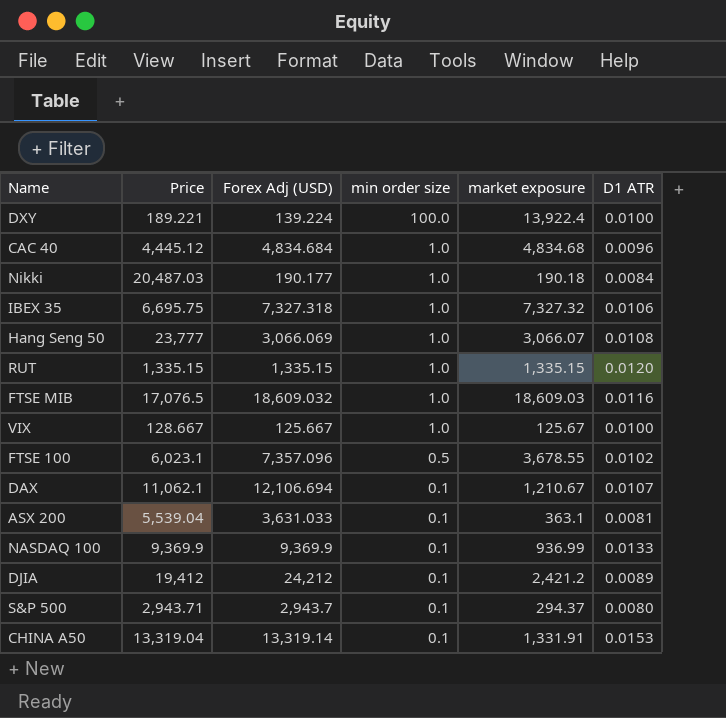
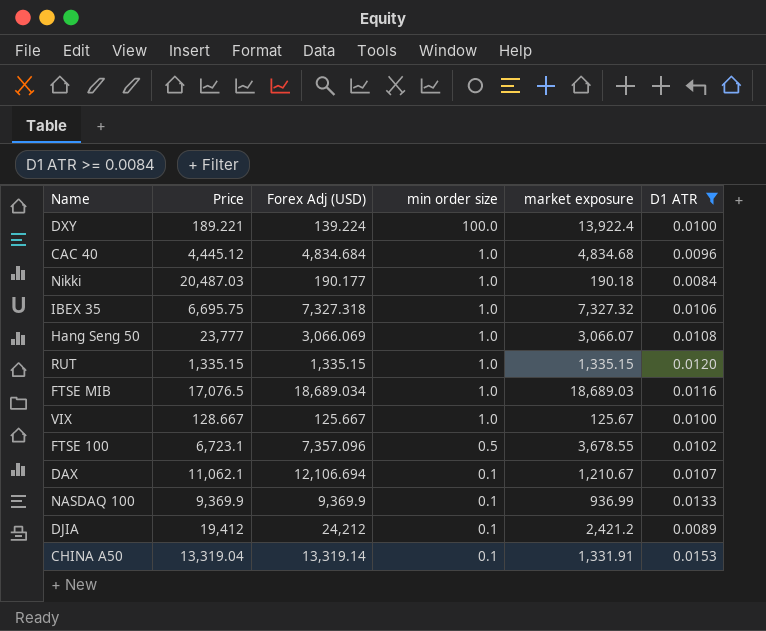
filter: none -> D1 ATR >= 0.0084
FTSE MIB | Forex Adj (USD): 18,609.032 -> 18,689.034
FTSE MIB | market exposure: 18,609.03 -> 18,689.03
FTSE 100 | Price: 6,023.1 -> 6,723.1

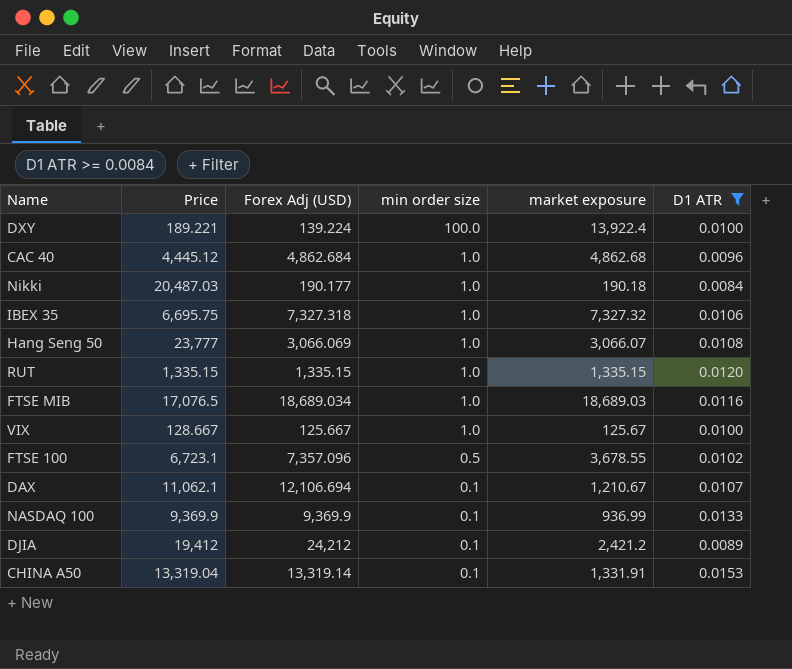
CAC 40 | Forex Adj (USD): 4,834.684 -> 4,862.684
CAC 40 | market exposure: 4,834.68 -> 4,862.68

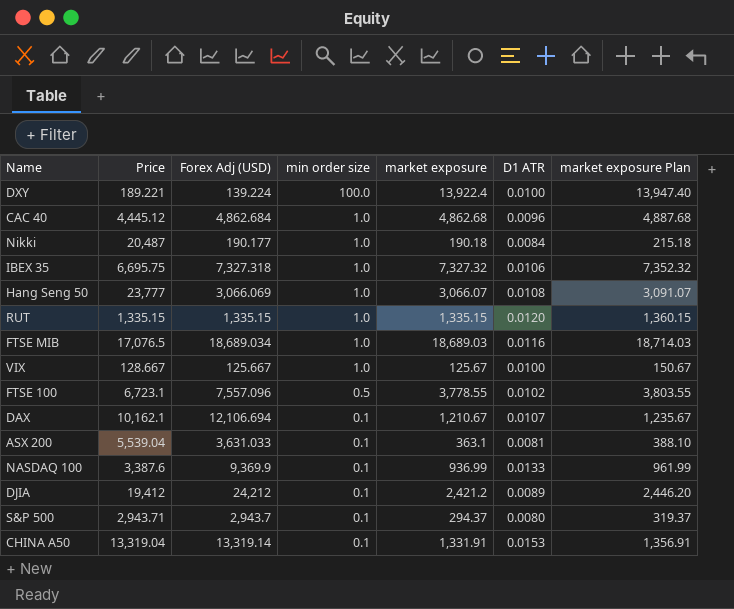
filter: D1 ATR >= 0.0084 -> none
column market exposure Plan | formula: none -> [market exposure] + 25
Nikki | Price: 20,487.03 -> 20,487
FTSE 100 | Forex Adj (USD): 7,357.096 -> 7,557.096
FTSE 100 | market exposure: 3,678.55 -> 3,778.55
DAX | Price: 11,062.1 -> 10,162.1
NASDAQ 100 | Price: 9,369.9 -> 3,387.6

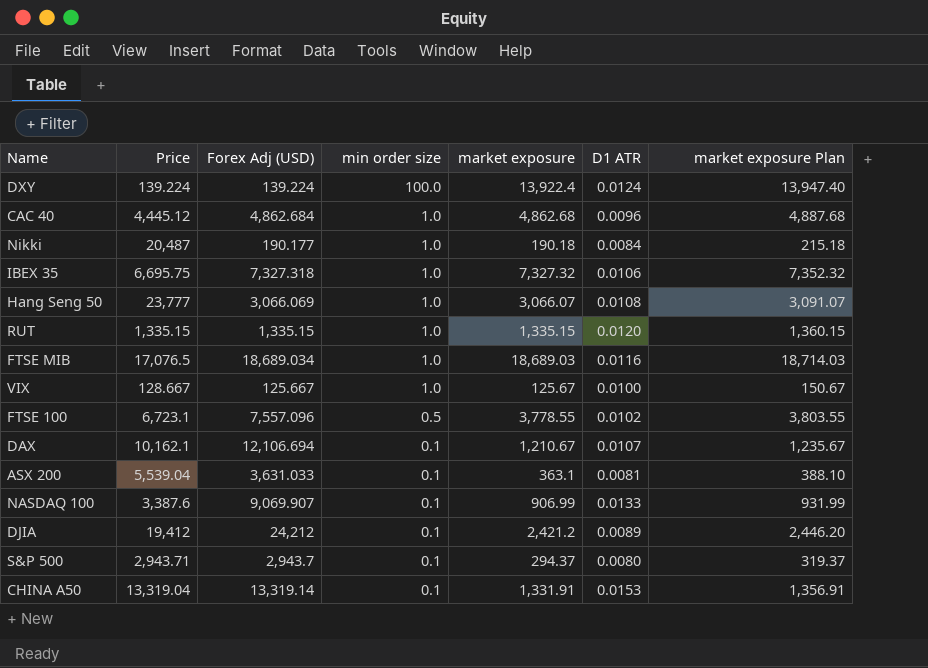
DXY | Price: 189.221 -> 139.224
DXY | D1 ATR: 0.0100 -> 0.0124
NASDAQ 100 | Forex Adj (USD): 9,369.9 -> 9,069.907
NASDAQ 100 | market exposure: 936.99 -> 906.99
NASDAQ 100 | market exposure Plan: 961.99 -> 931.99

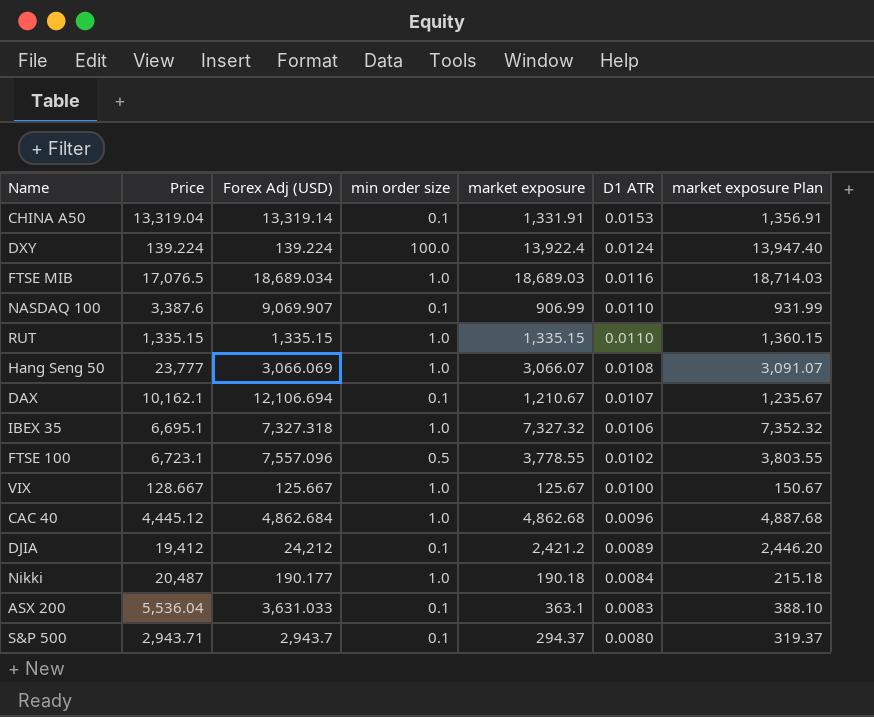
row order: min order size descending -> D1 ATR descending
NASDAQ 100 | D1 ATR: 0.0133 -> 0.0110
RUT | D1 ATR: 0.0120 -> 0.0110
IBEX 35 | Price: 6,695.75 -> 6,695.1
ASX 200 | Price: 5,539.04 -> 5,536.04
ASX 200 | D1 ATR: 0.0081 -> 0.0083

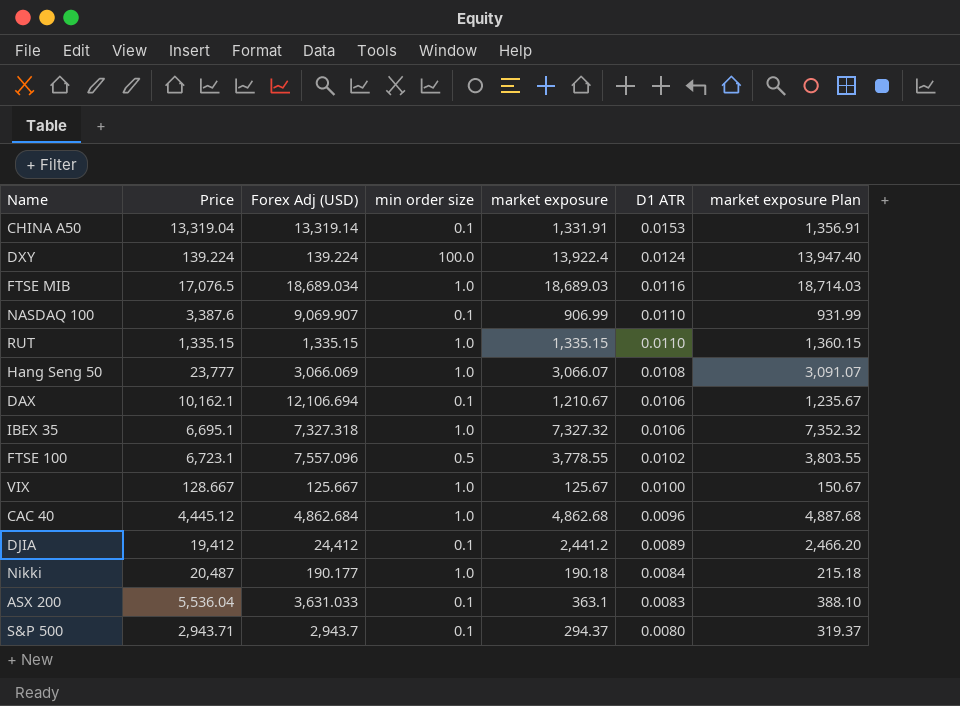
DAX | D1 ATR: 0.0107 -> 0.0106
DJIA | Forex Adj (USD): 24,212 -> 24,412
DJIA | market exposure: 2,421.2 -> 2,441.2
DJIA | market exposure Plan: 2,446.20 -> 2,466.20

